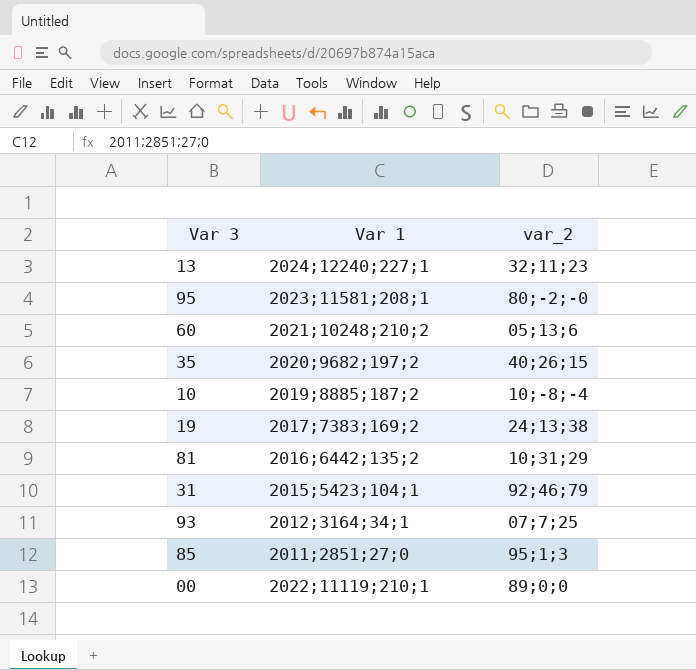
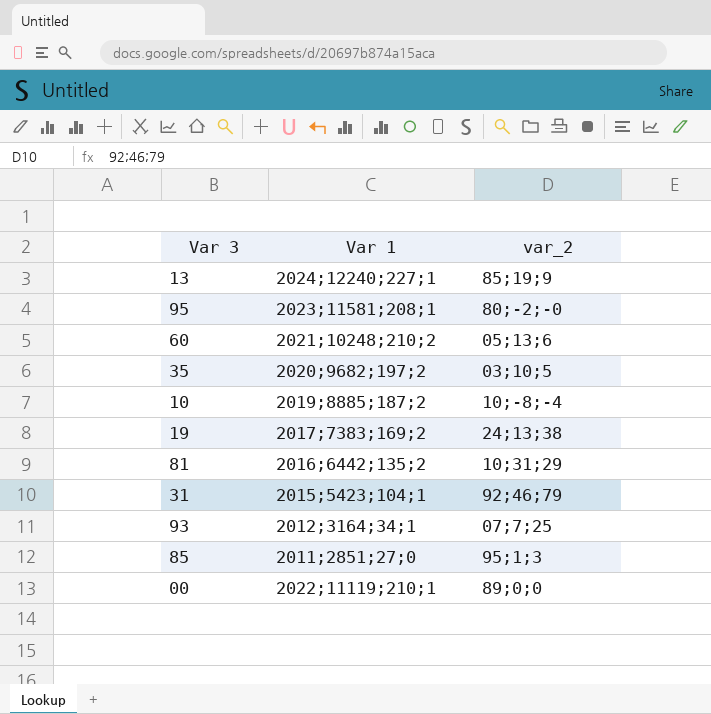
13 | var_2: 32;11;23 -> 85;19;9
35 | var_2: 40;26;15 -> 03;10;5

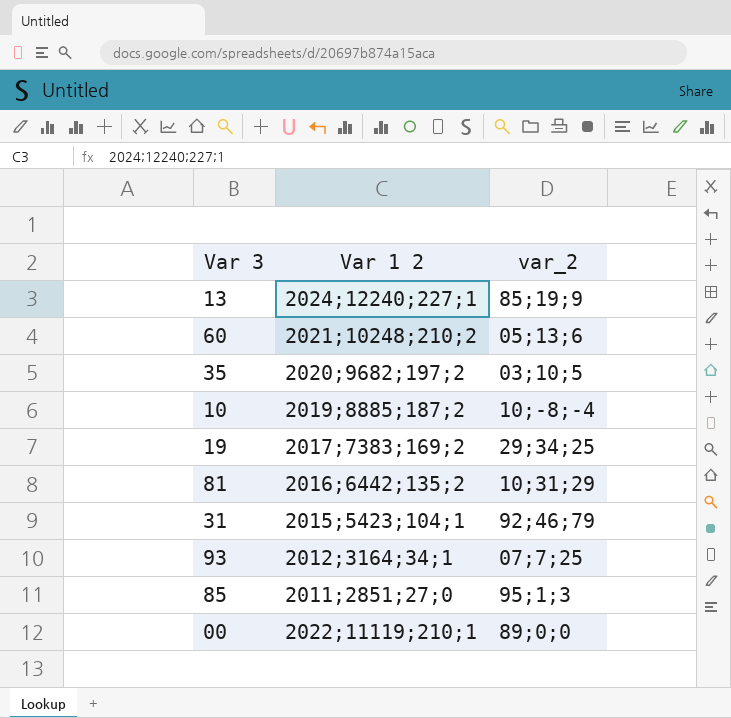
column name: Var 1 -> Var 1 2
row 95: 2023;11581;208;1 | 80;-2;-0 -> none
19 | var_2: 24;13;38 -> 29;34;25

